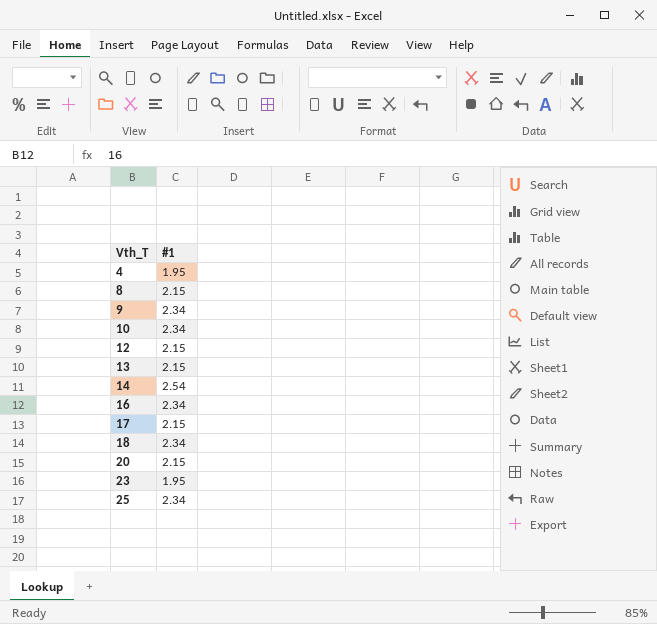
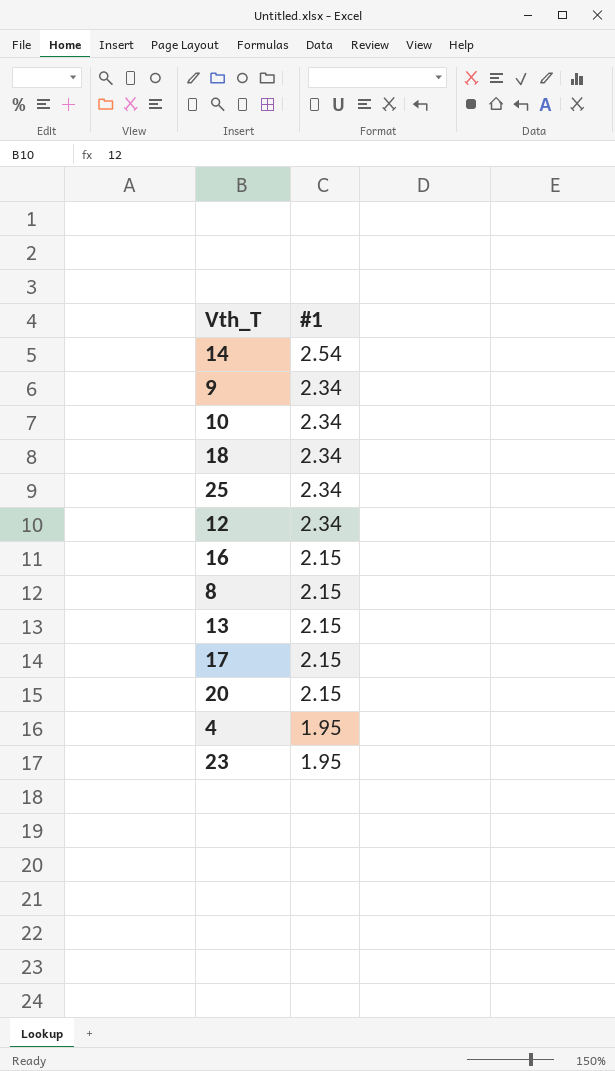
row order: Vth_T ascending -> #1 descending
12 | #1: 2.15 -> 2.34
16 | #1: 2.34 -> 2.15

